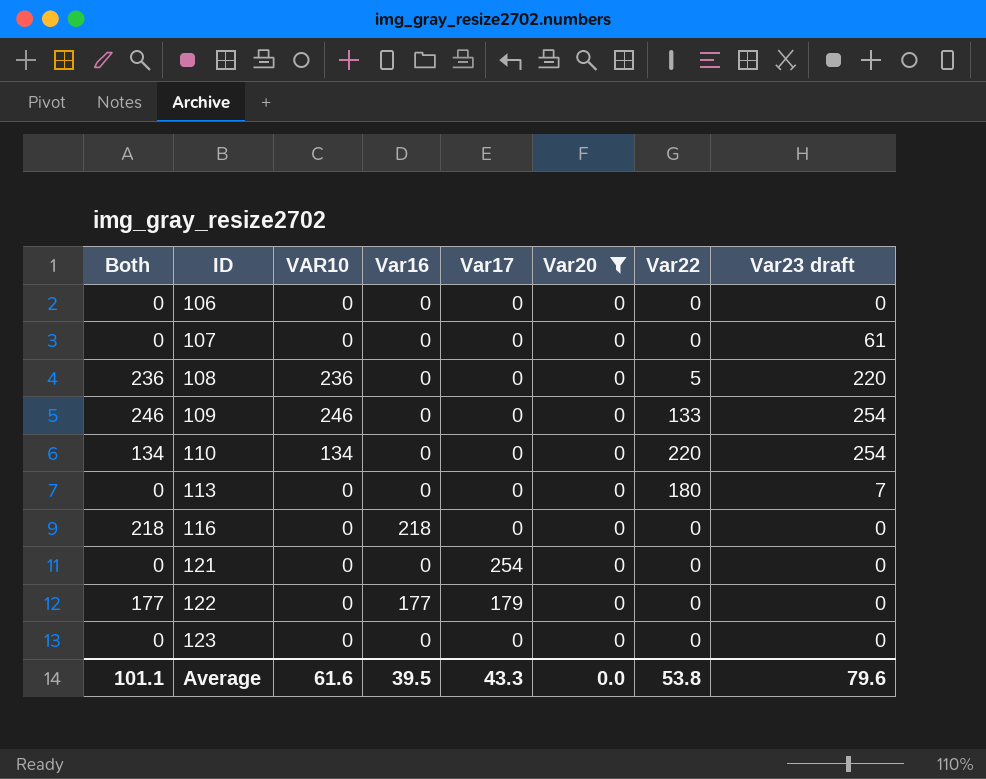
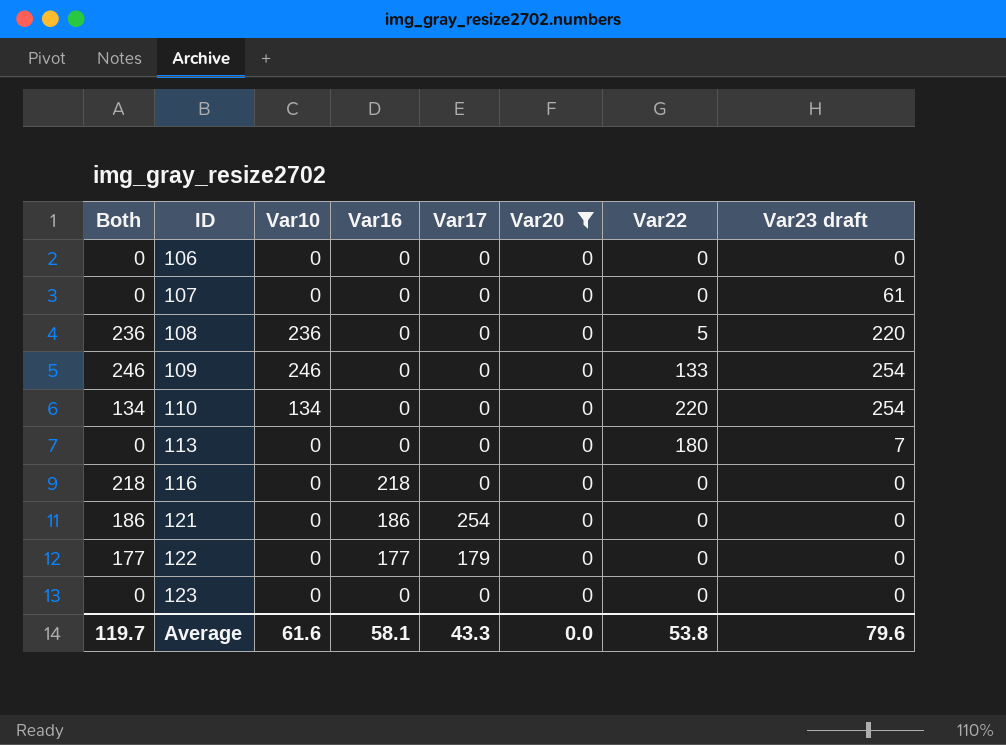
column name: VAR10 -> Var10
121 | Both: 0 -> 186
121 | Var16: 0 -> 186
Average | Both: 101.1 -> 119.7
Average | Var16: 39.5 -> 58.1

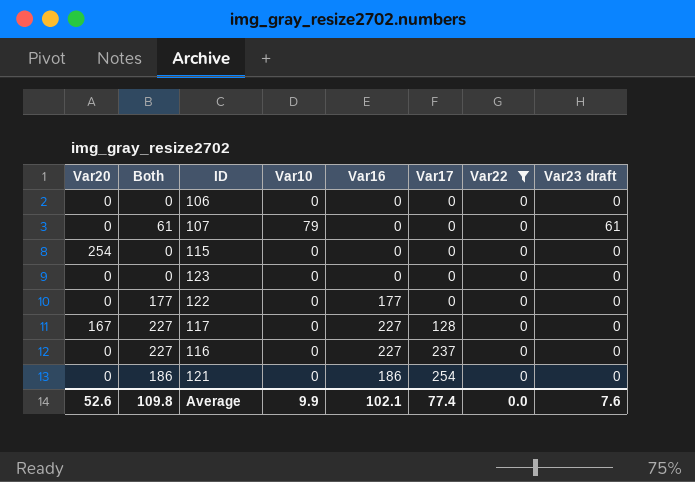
filter: Var20 = 0 -> Var22 = 0
row order: ID ascending -> Var17 ascending
column Var20 | position: 6 -> 1
column Both | formula: [Var10] + [Var16] -> [Var16] + [Var23 draft]
107 | Var10: 0 -> 79
122 | Var17: 179 -> 0
116 | Var16: 218 -> 227
116 | Var17: 0 -> 237
Average | Var20: 0.0 -> 52.6
Average | Both: 119.7 -> 109.8
Average | Var10: 61.6 -> 9.9
Average | Var16: 58.1 -> 102.1
Average | Var17: 43.3 -> 77.4
Average | Var22: 53.8 -> 0.0
Average | Var23 draft: 79.6 -> 7.6

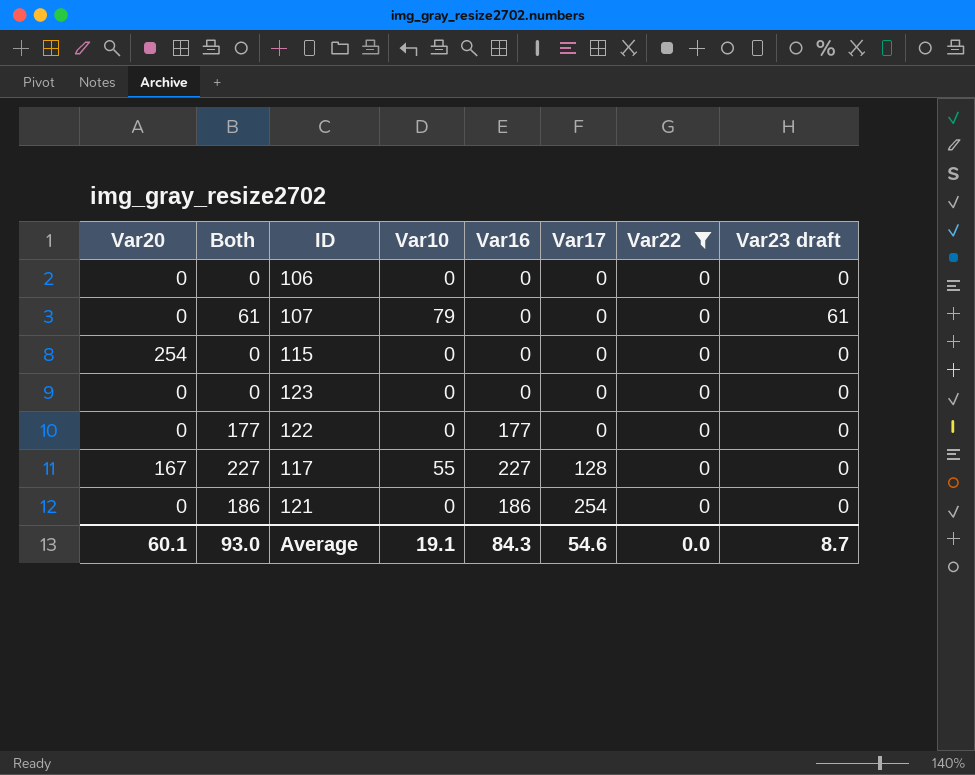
row 116: 0 | 227 | 0 | 227 | 237 | 0 | 0 -> none
117 | Var10: 0 -> 55
Average | Var20: 52.6 -> 60.1
Average | Both: 109.8 -> 93.0
Average | Var10: 9.9 -> 19.1
Average | Var16: 102.1 -> 84.3
Average | Var17: 77.4 -> 54.6
Average | Var23 draft: 7.6 -> 8.7

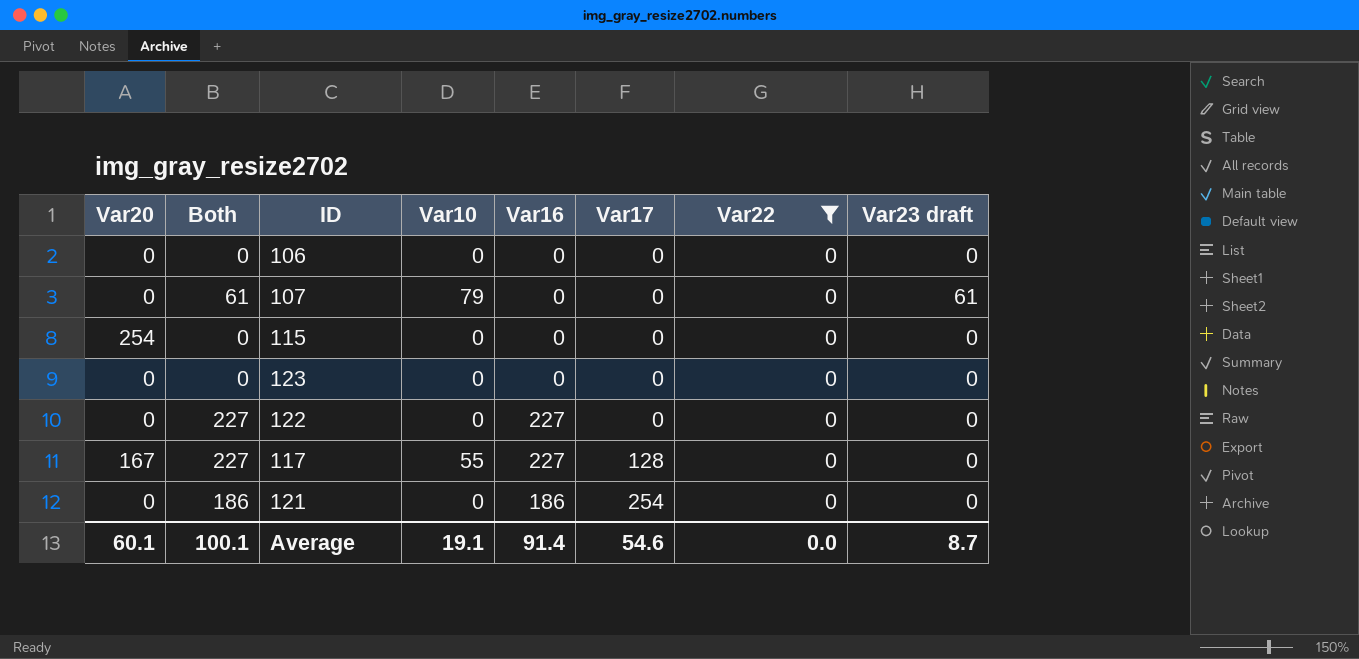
122 | Both: 177 -> 227
122 | Var16: 177 -> 227
Average | Both: 93.0 -> 100.1
Average | Var16: 84.3 -> 91.4

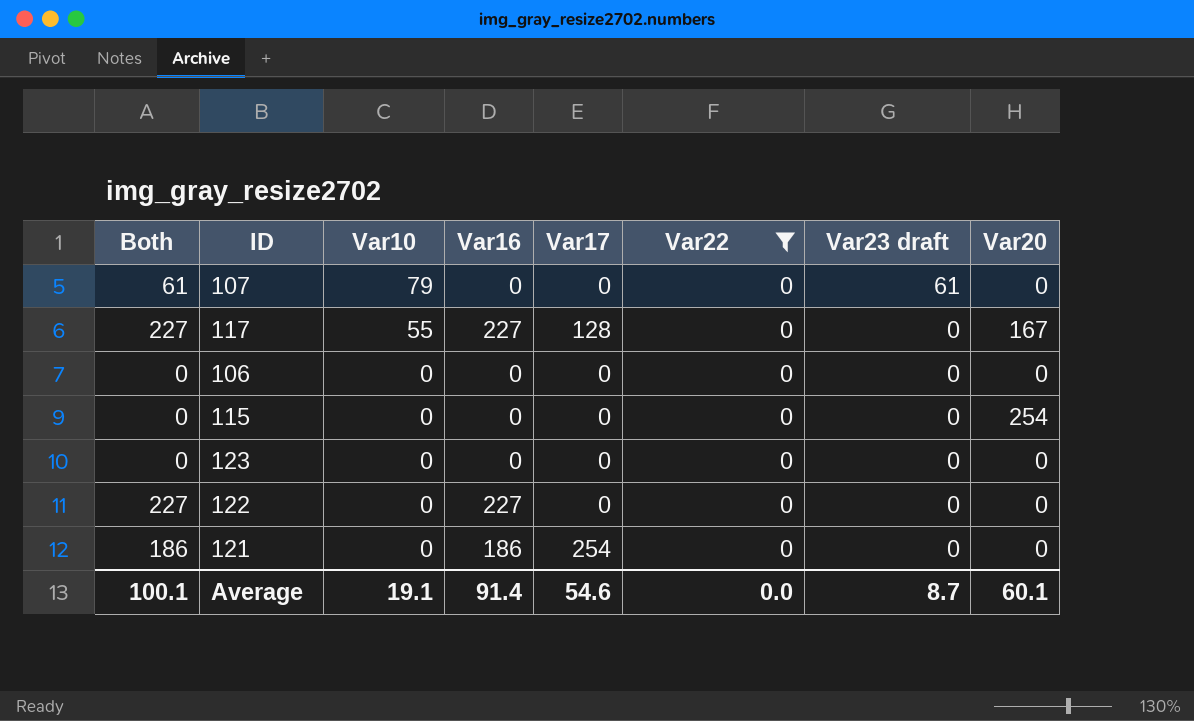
row order: Var17 ascending -> Var10 descending
column Var20 | position: 1 -> 8

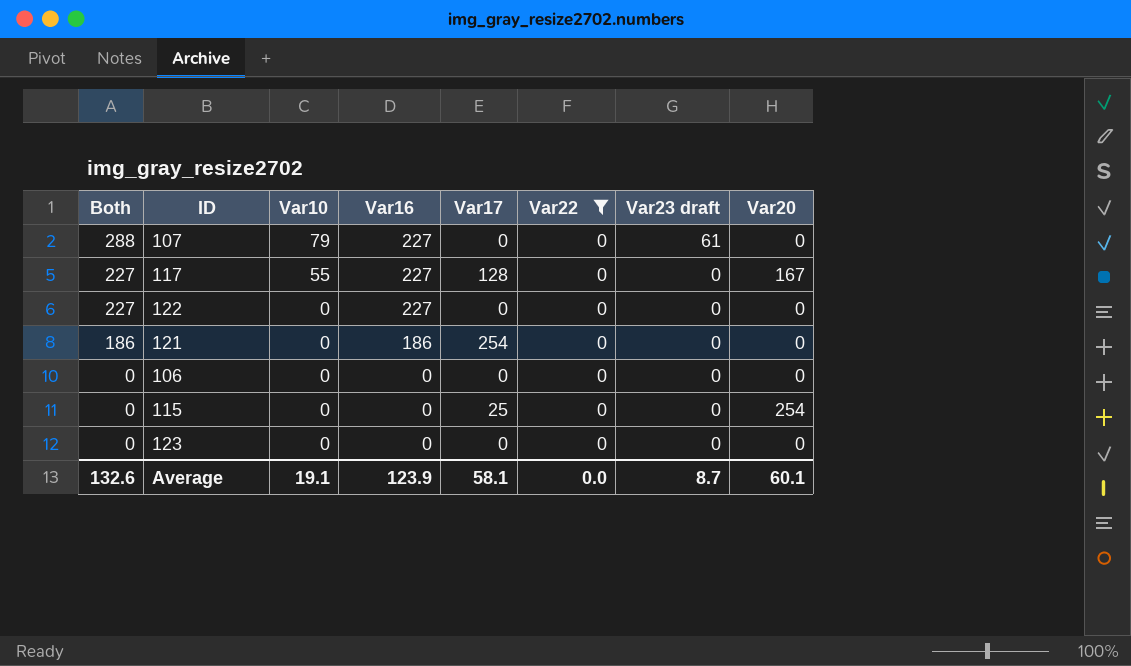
row order: Var10 descending -> Both descending
107 | Both: 61 -> 288
107 | Var16: 0 -> 227
115 | Var17: 0 -> 25
Average | Both: 100.1 -> 132.6
Average | Var16: 91.4 -> 123.9
Average | Var17: 54.6 -> 58.1

